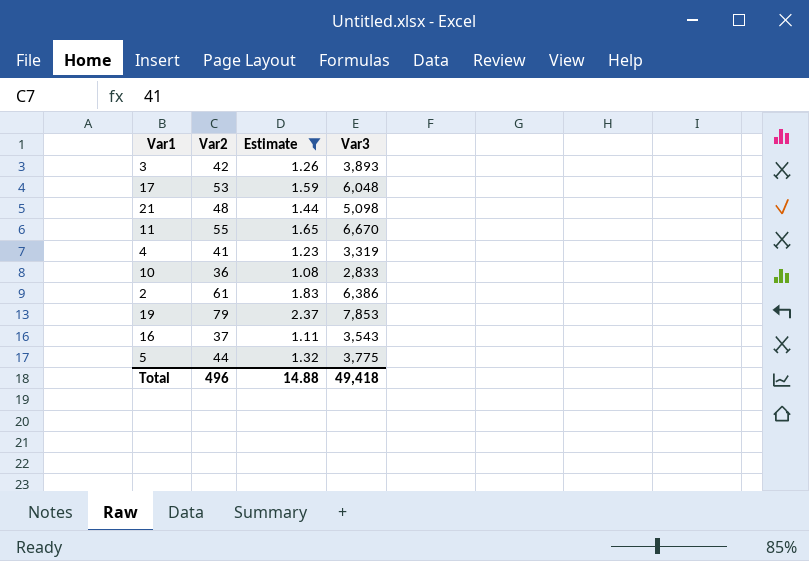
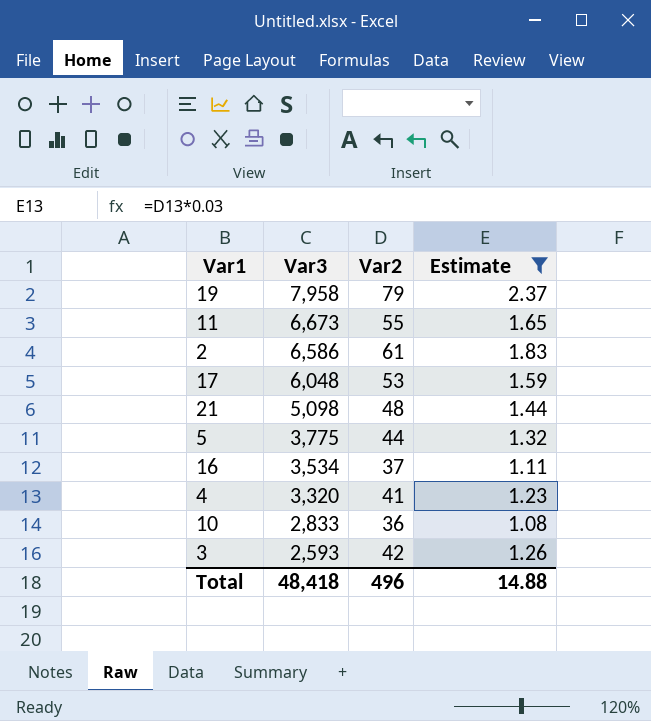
row order: none -> Var3 descending
column Var3 | position: 4 -> 2
19 | Var3: 7,853 -> 7,958
11 | Var3: 6,670 -> 6,673
2 | Var3: 6,386 -> 6,586
16 | Var3: 3,543 -> 3,534
4 | Var3: 3,319 -> 3,320
3 | Var3: 3,893 -> 2,593
Total | Var3: 49,418 -> 48,418

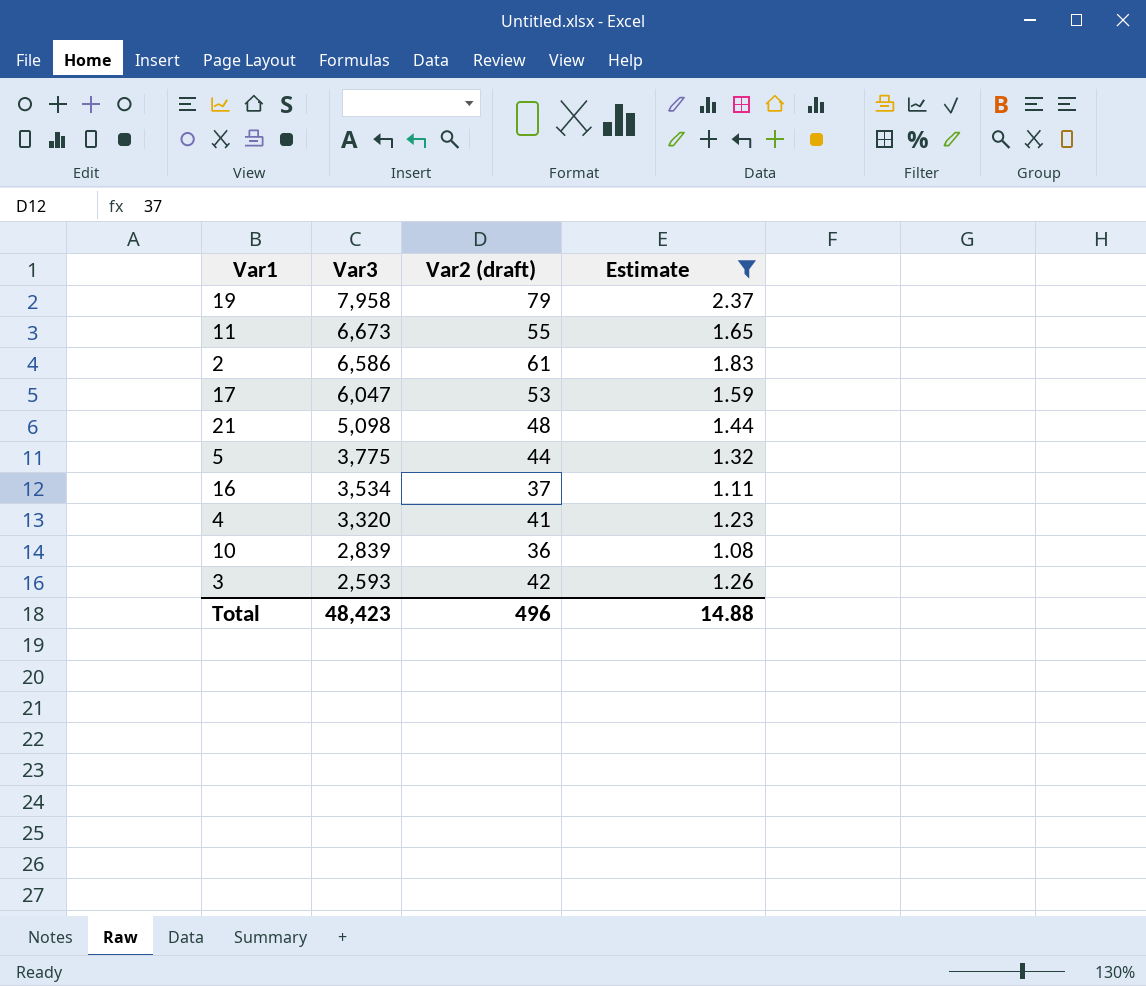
column name: Var2 -> Var2 (draft)
17 | Var3: 6,048 -> 6,047
10 | Var3: 2,833 -> 2,839
Total | Var3: 48,418 -> 48,423

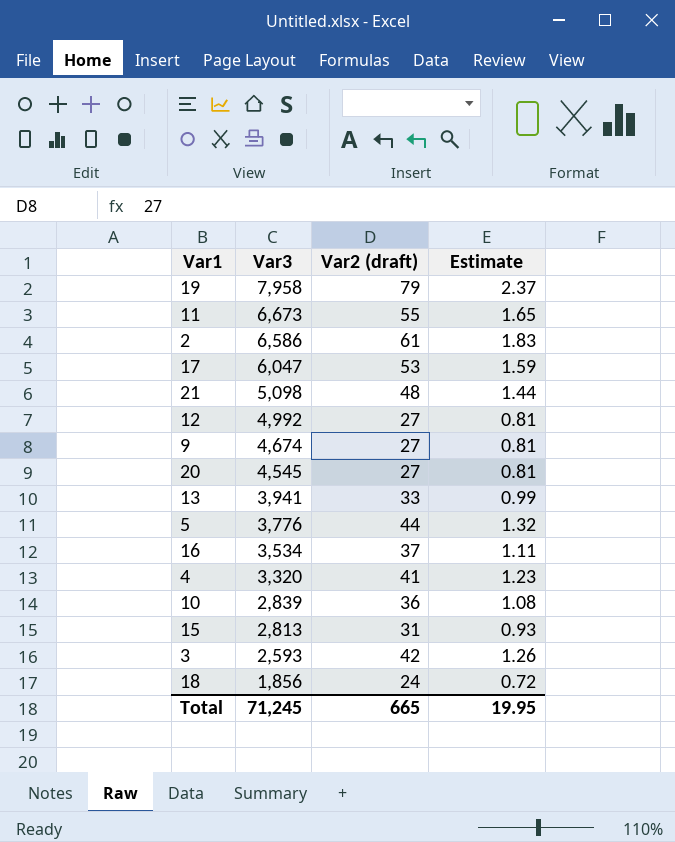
filter: Estimate >= 1.08 -> none
5 | Var3: 3,775 -> 3,776
Total | Var3: 48,423 -> 71,245
Total | Var2 (draft): 496 -> 665
Total | Estimate: 14.88 -> 19.95

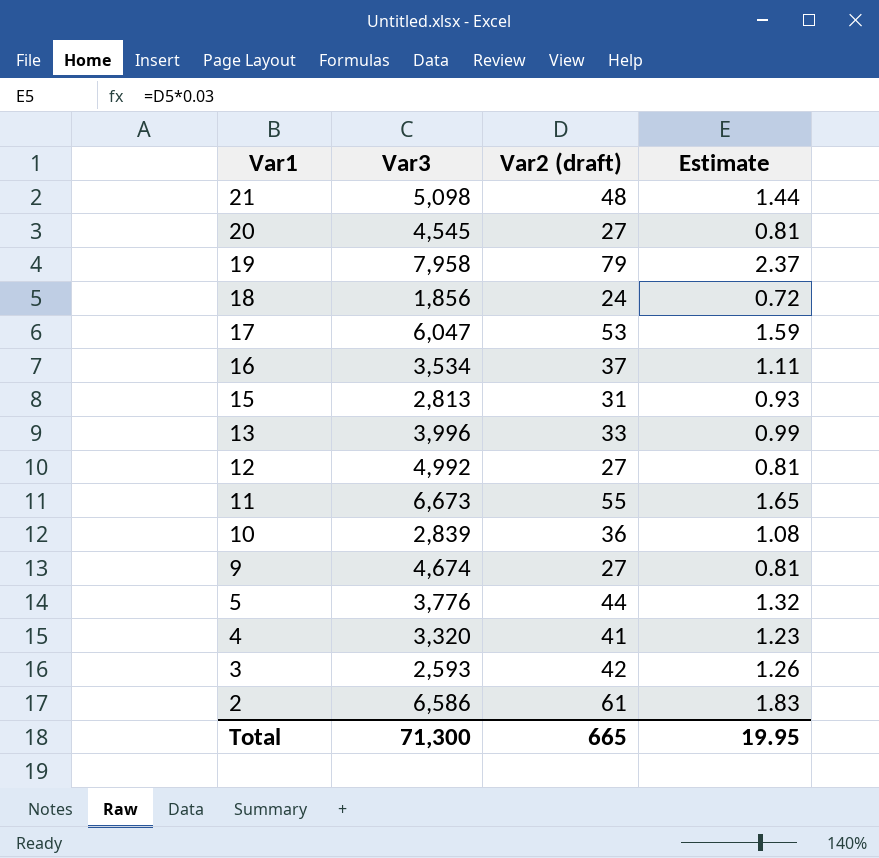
row order: Var3 descending -> Var1 descending
13 | Var3: 3,941 -> 3,996
Total | Var3: 71,245 -> 71,300

